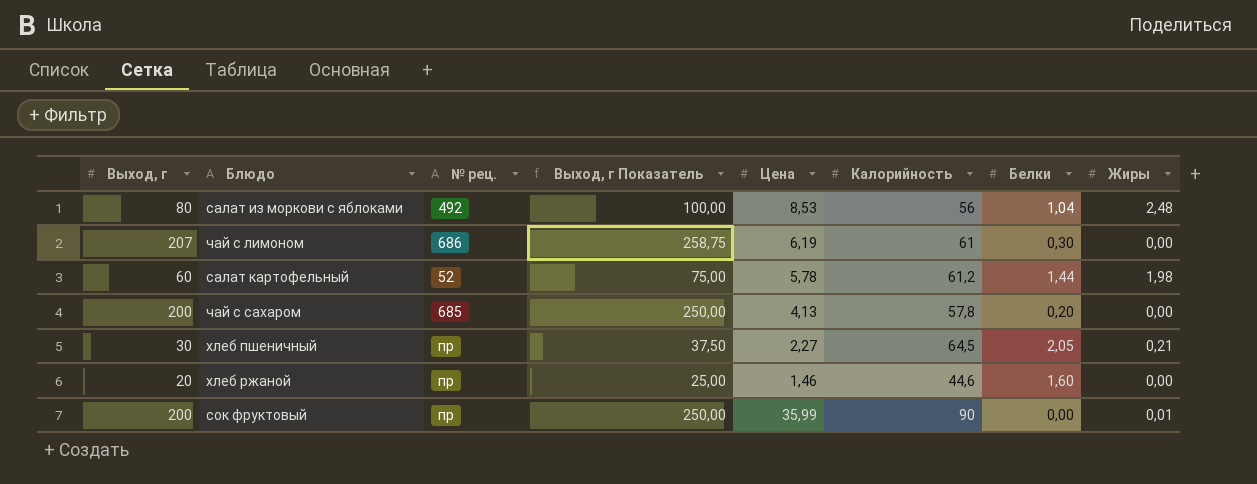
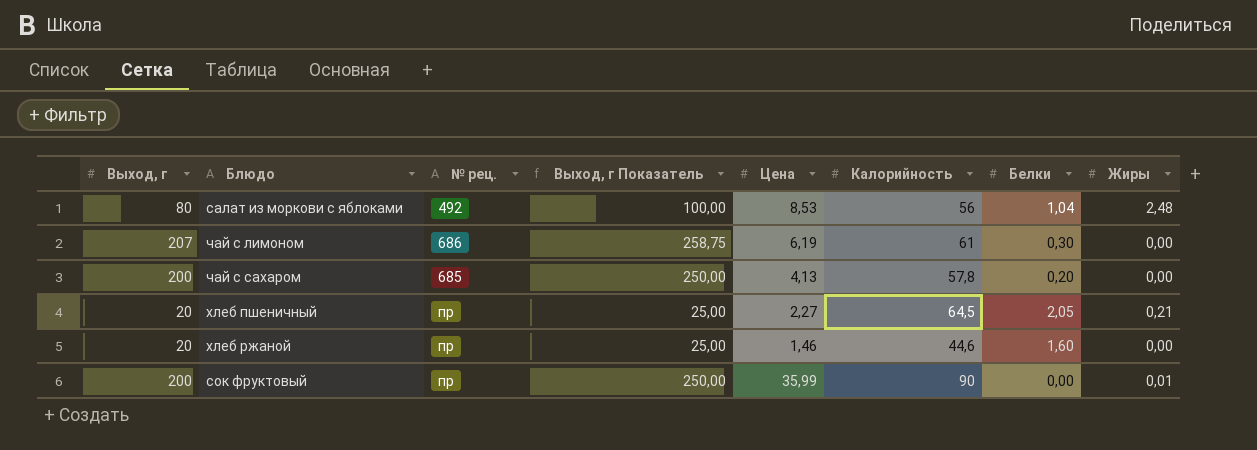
row салат картофельный: 60 | 52 | 75,00 | 5,78 | 61,2 | 1,44 | 1,98 -> none
хлеб пшеничный | Выход, г: 30 -> 20
хлеб пшеничный | Выход, г Показатель: 37,50 -> 25,00

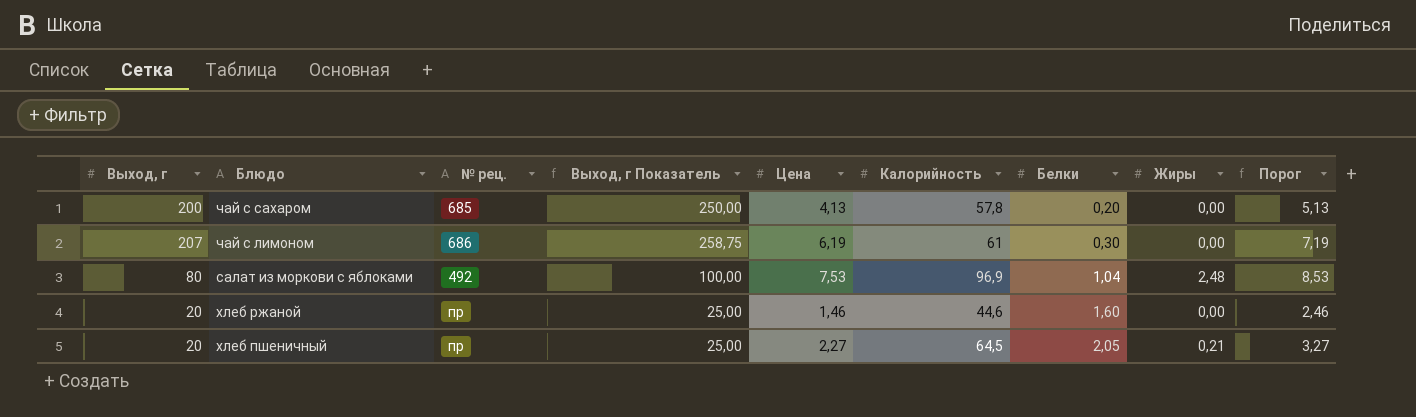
row order: none -> Белки ascending
column Порог | formula: none -> [Цена] + 1
row сок фруктовый: 200 | пр | 250,00 | 35,99 | 90 | 0,00 | 0,01 -> none
салат из моркови с яблоками | Цена: 8,53 -> 7,53
салат из моркови с яблоками | Калорийность: 56 -> 96,9

